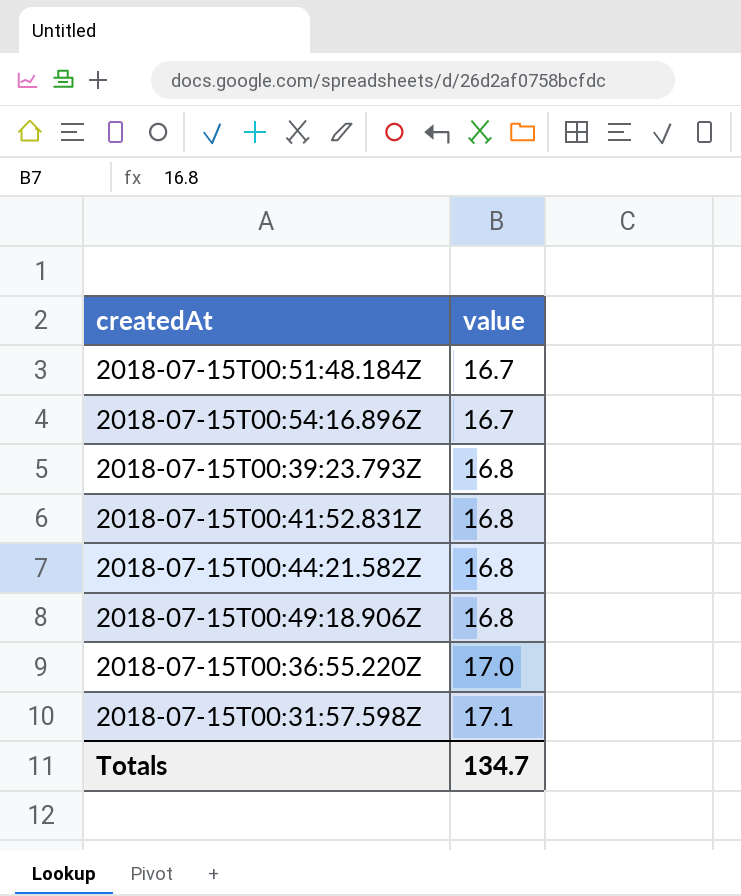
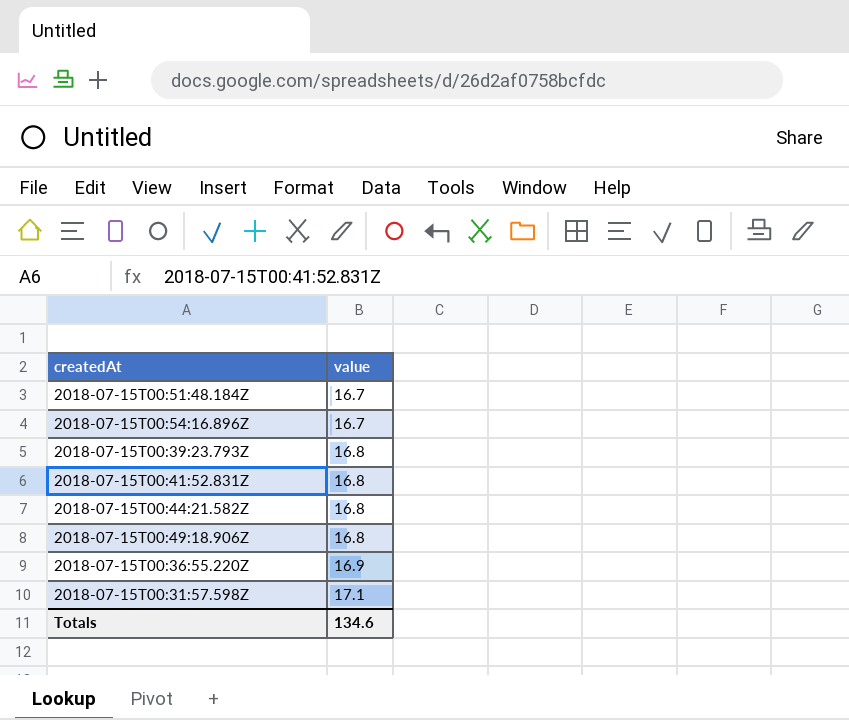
2018-07-15T00:36:55.220Z | value: 17.0 -> 16.9
Totals | value: 134.7 -> 134.6

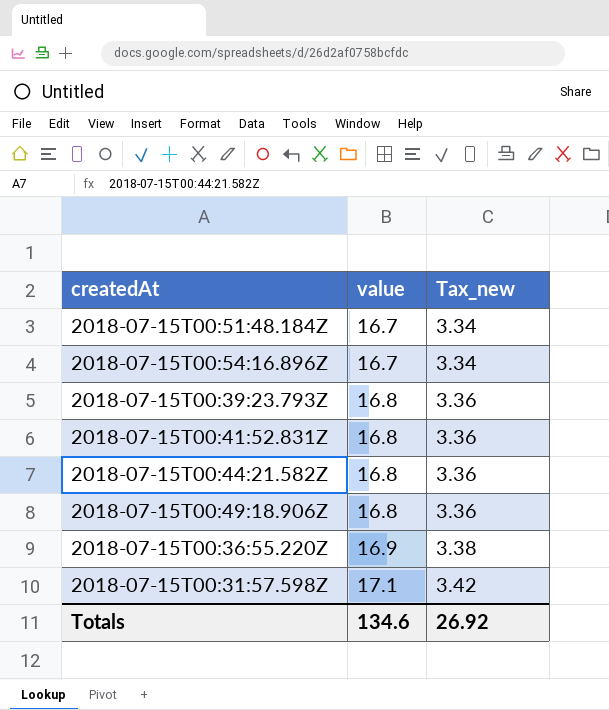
column Tax_new | formula: none -> [value] * 0.2

